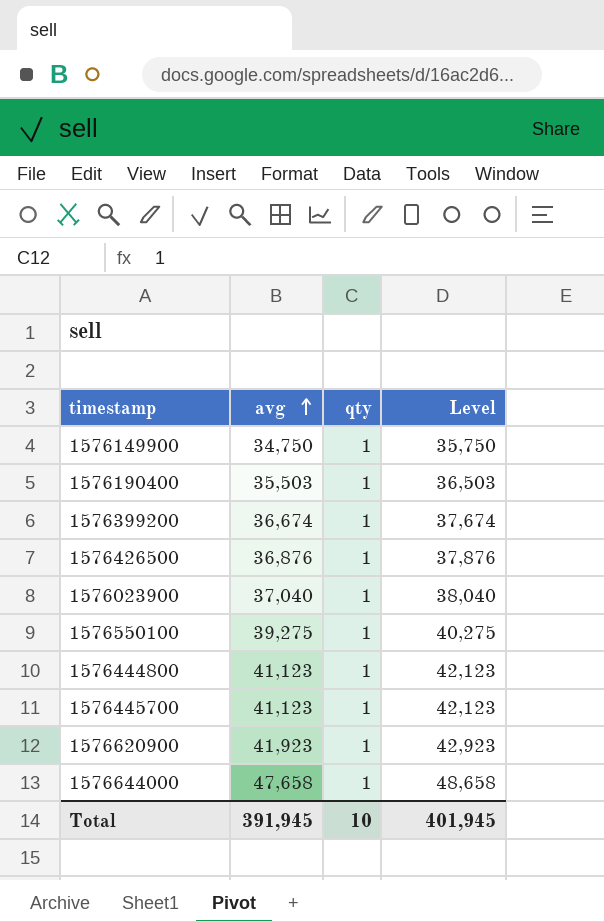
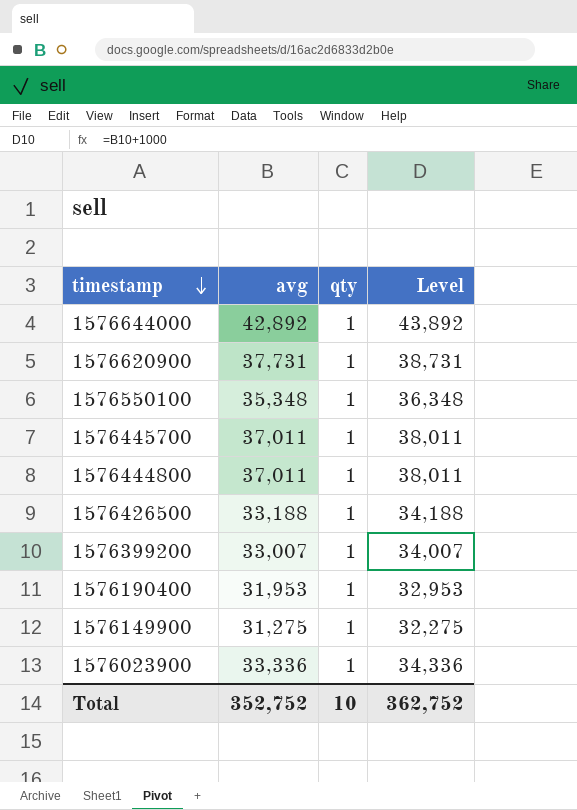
row order: avg ascending -> timestamp descending
1576644000 | avg: 47,658 -> 42,892
1576644000 | Level: 48,658 -> 43,892
1576620900 | avg: 41,923 -> 37,731
1576620900 | Level: 42,923 -> 38,731
1576550100 | avg: 39,275 -> 35,348
1576550100 | Level: 40,275 -> 36,348
1576445700 | avg: 41,123 -> 37,011
1576445700 | Level: 42,123 -> 38,011
1576444800 | avg: 41,123 -> 37,011
1576444800 | Level: 42,123 -> 38,011
1576426500 | avg: 36,876 -> 33,188
1576426500 | Level: 37,876 -> 34,188
1576399200 | avg: 36,674 -> 33,007
1576399200 | Level: 37,674 -> 34,007
1576190400 | avg: 35,503 -> 31,953
1576190400 | Level: 36,503 -> 32,953
1576149900 | avg: 34,750 -> 31,275
1576149900 | Level: 35,750 -> 32,275
1576023900 | avg: 37,040 -> 33,336
1576023900 | Level: 38,040 -> 34,336
Total | avg: 391,945 -> 352,752
Total | Level: 401,945 -> 362,752

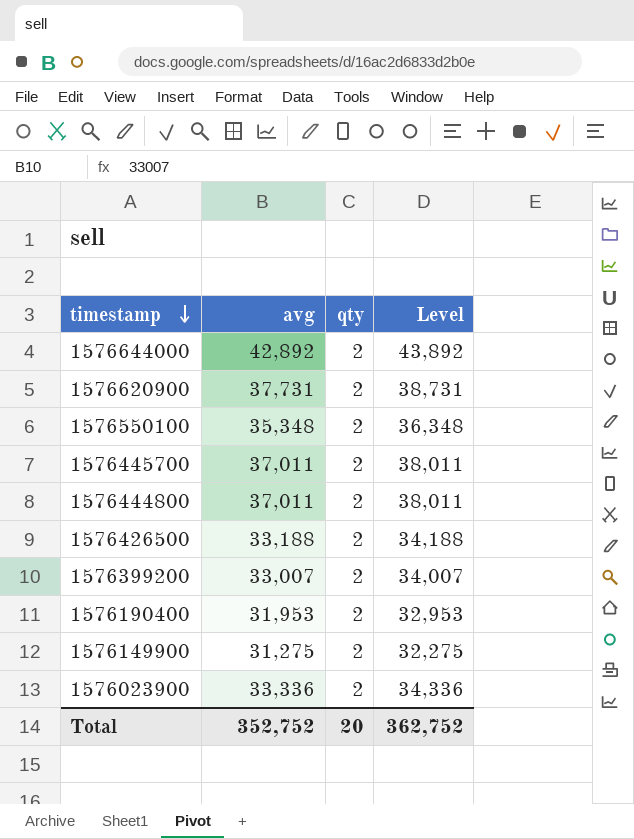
1576644000 | qty: 1 -> 2
1576620900 | qty: 1 -> 2
1576550100 | qty: 1 -> 2
1576445700 | qty: 1 -> 2
1576444800 | qty: 1 -> 2
1576426500 | qty: 1 -> 2
1576399200 | qty: 1 -> 2
1576190400 | qty: 1 -> 2
1576149900 | qty: 1 -> 2
1576023900 | qty: 1 -> 2
Total | qty: 10 -> 20

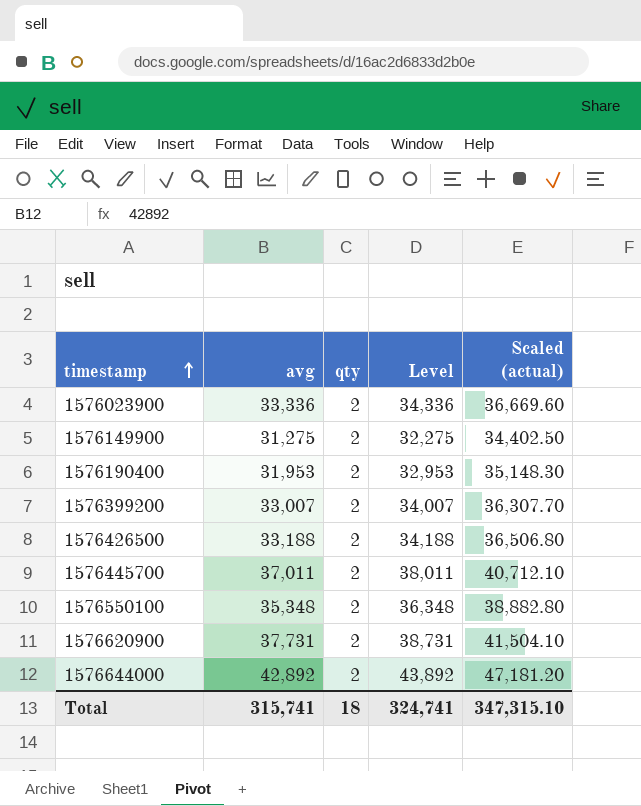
row order: timestamp descending -> timestamp ascending
column Scaled (actual) | formula: none -> [avg] * 1.1
row 1576444800: 37,011 | 2 | 38,011 -> none
Total | avg: 352,752 -> 315,741
Total | qty: 20 -> 18
Total | Level: 362,752 -> 324,741

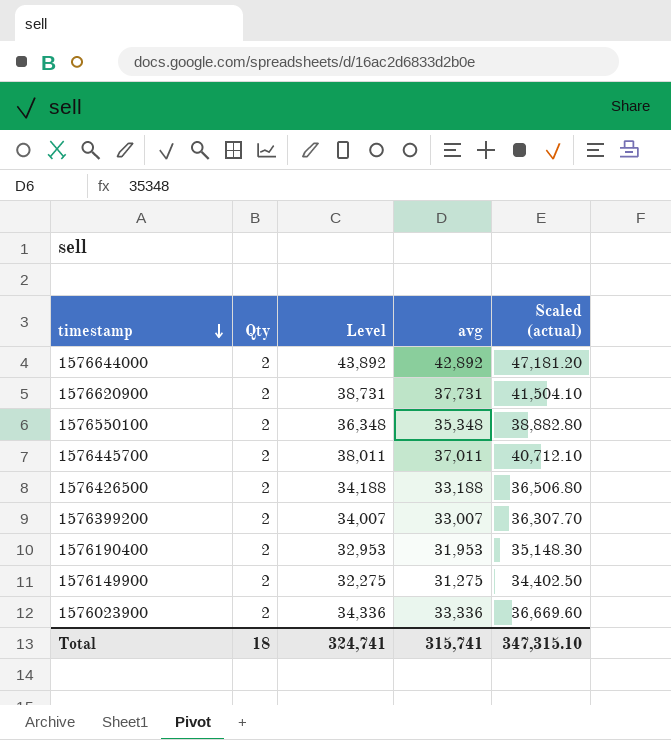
row order: timestamp ascending -> timestamp descending
column name: qty -> Qty
column avg | position: 2 -> 4

